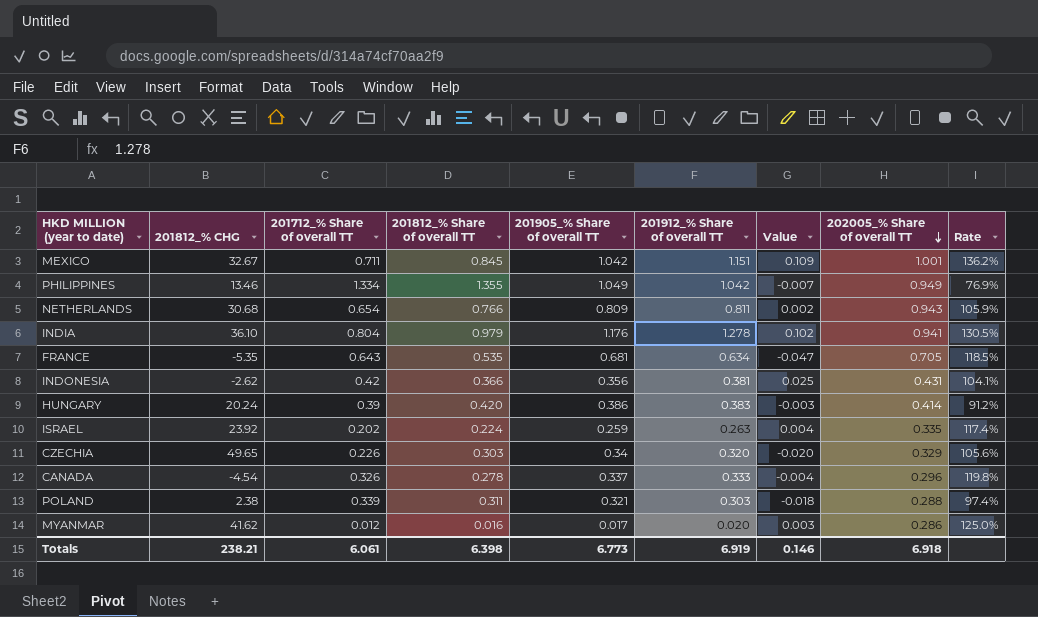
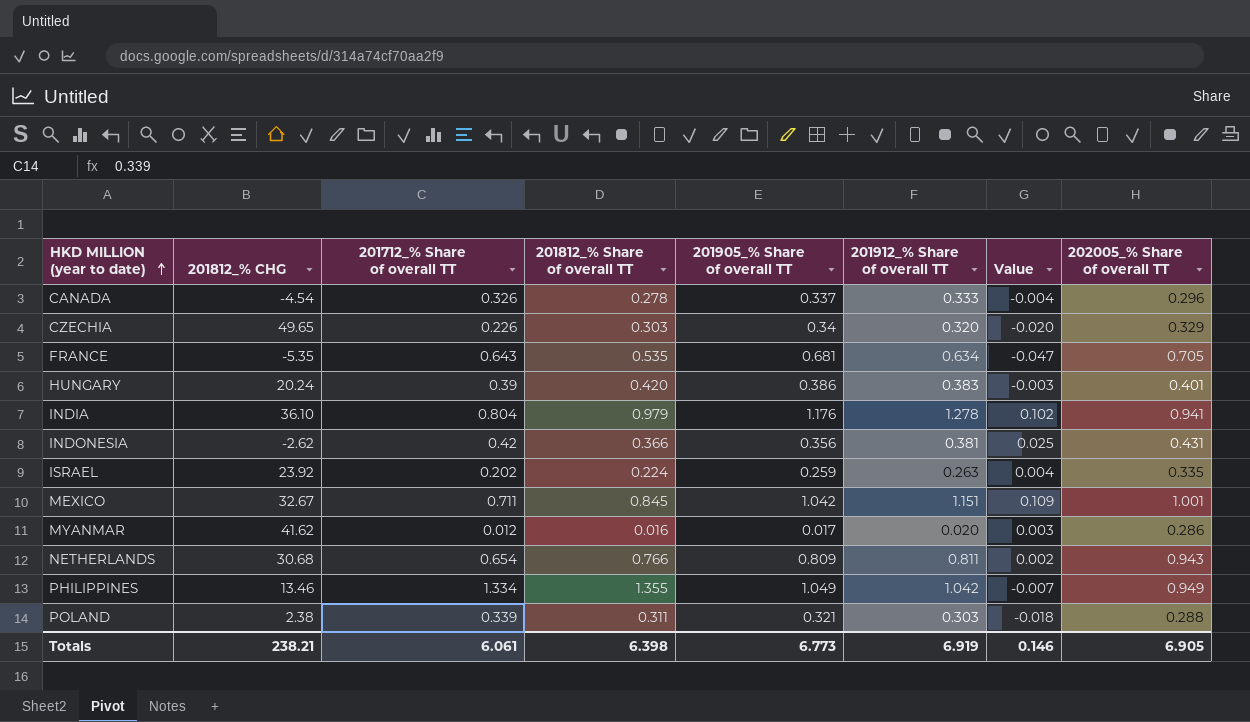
row order: 202005_% Share of overall TT descending -> HKD MILLION (year to date) ascending
column Rate | formula: [201912_% Share of overall TT] / [201812_% Share of overall TT] -> none
HUNGARY | 202005_% Share of overall TT: 0.414 -> 0.401
Totals | 202005_% Share of overall TT: 6.918 -> 6.905

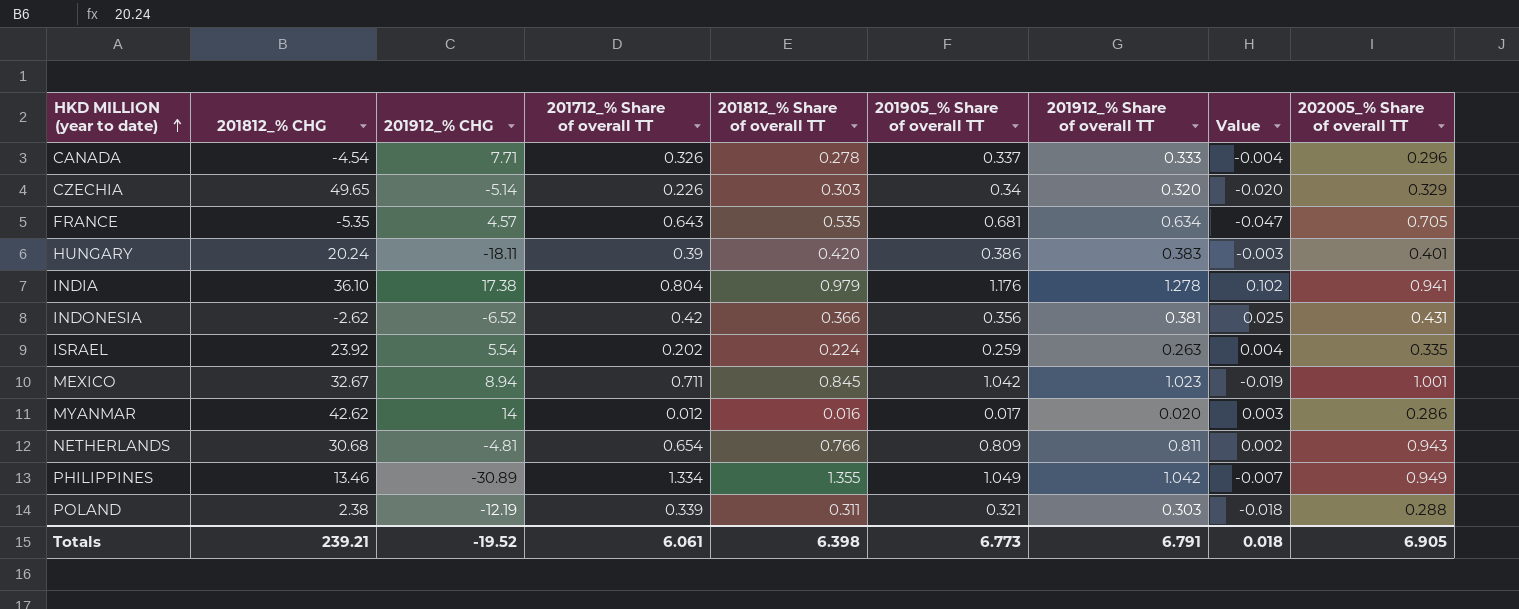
column 201912_% CHG | position: none -> 3
MEXICO | 201912_% Share of overall TT: 1.151 -> 1.023
MEXICO | Value: 0.109 -> -0.019
MYANMAR | 201812_% CHG: 41.62 -> 42.62
Totals | 201812_% CHG: 238.21 -> 239.21
Totals | 201912_% Share of overall TT: 6.919 -> 6.791
Totals | Value: 0.146 -> 0.018

